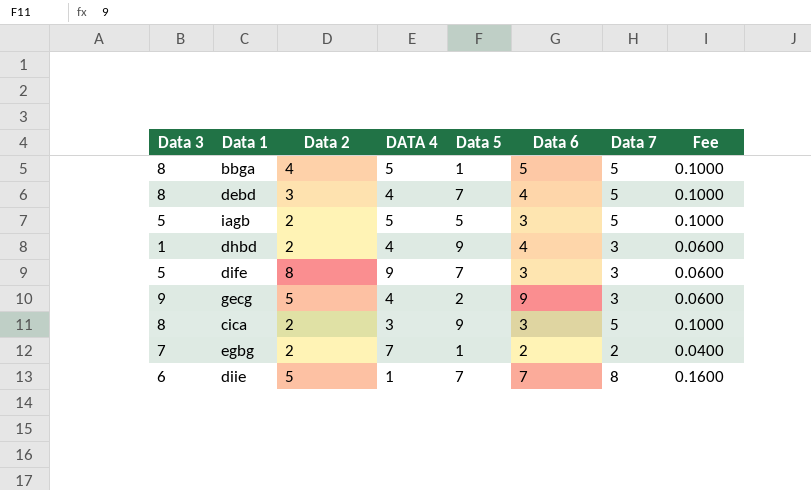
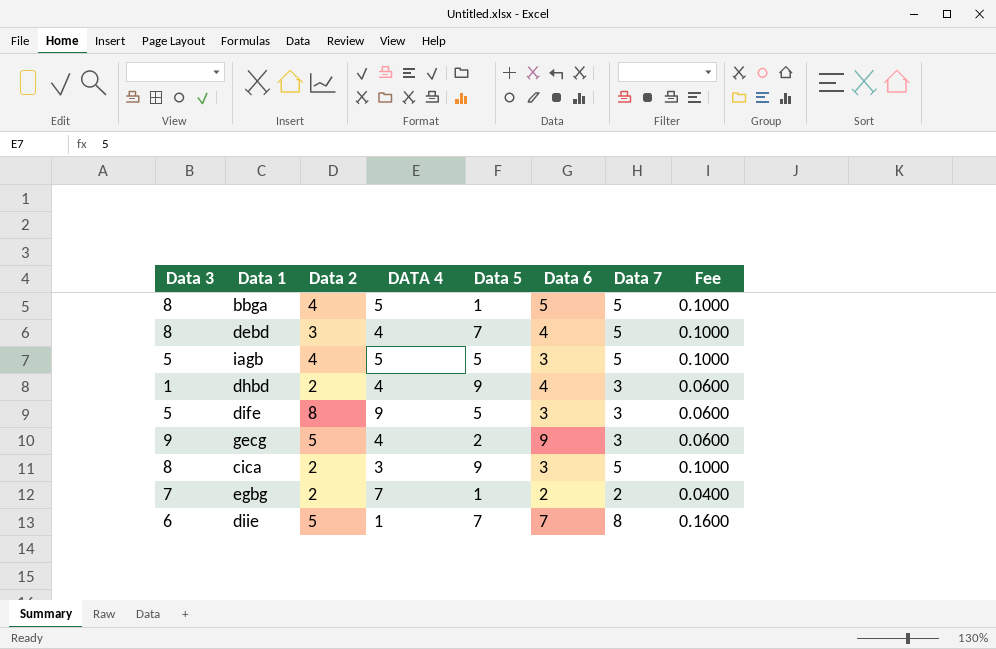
iagb | Data 2: 2 -> 4
dife | Data 5: 7 -> 5

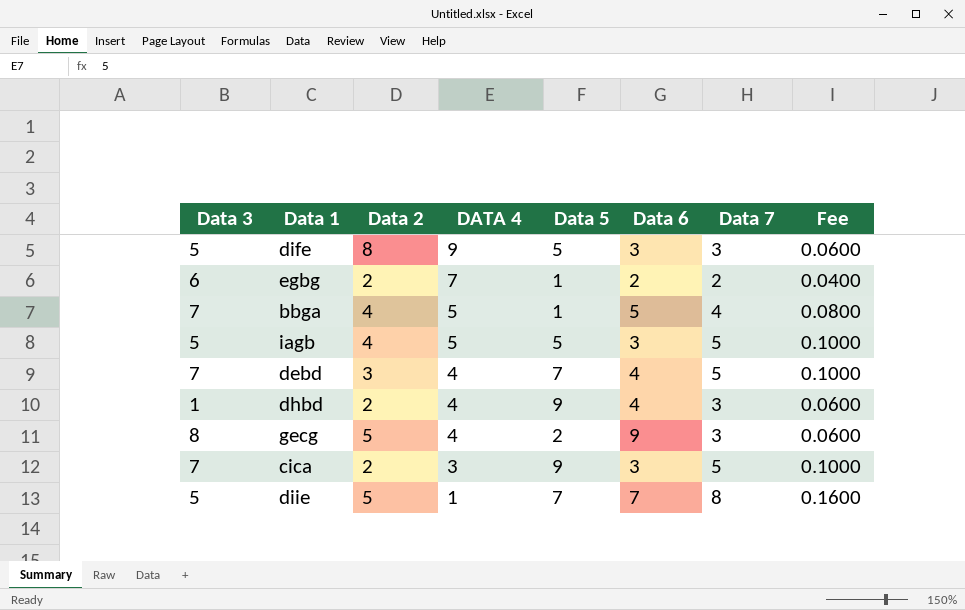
row order: none -> DATA 4 descending
egbg | Data 3: 7 -> 6
bbga | Data 3: 8 -> 7
bbga | Data 7: 5 -> 4
bbga | Fee: 0.1000 -> 0.0800
debd | Data 3: 8 -> 7
gecg | Data 3: 9 -> 8
cica | Data 3: 8 -> 7
diie | Data 3: 6 -> 5

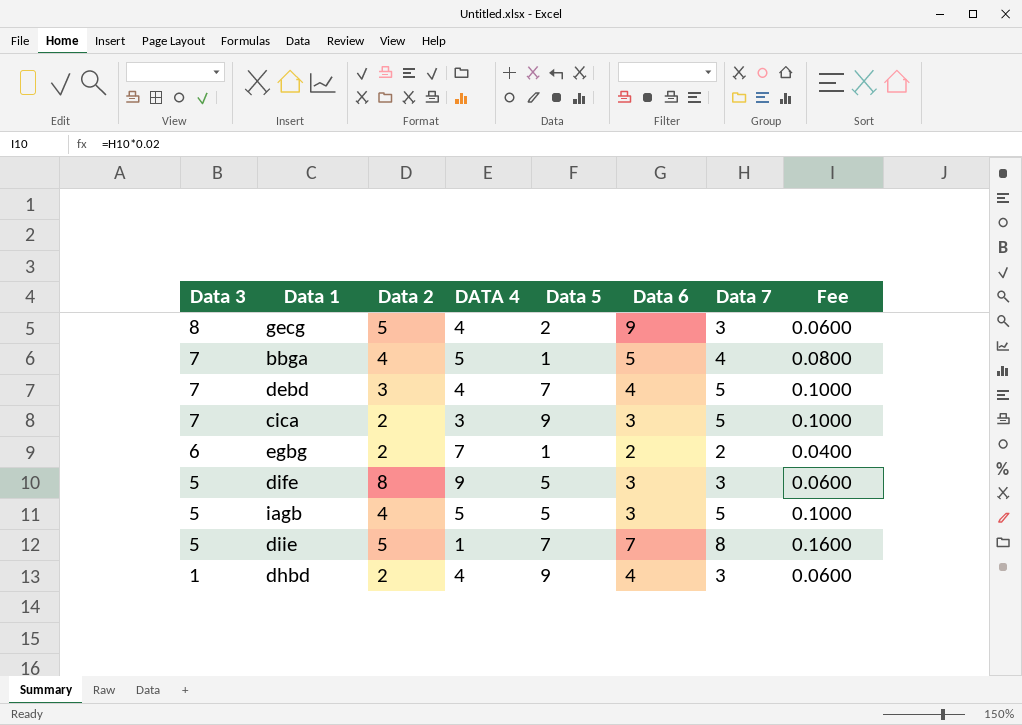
row order: DATA 4 descending -> Data 3 descending

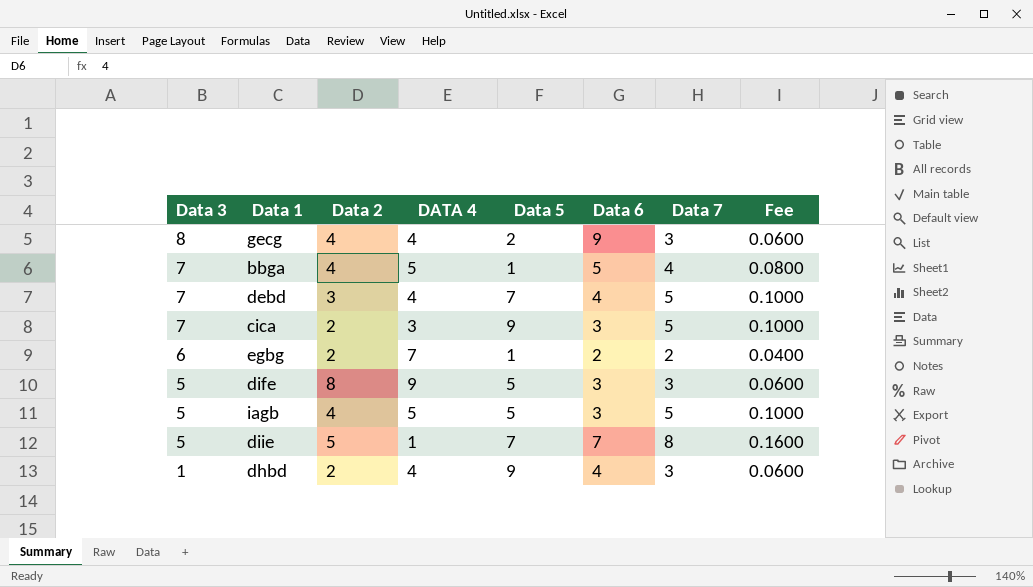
gecg | Data 2: 5 -> 4

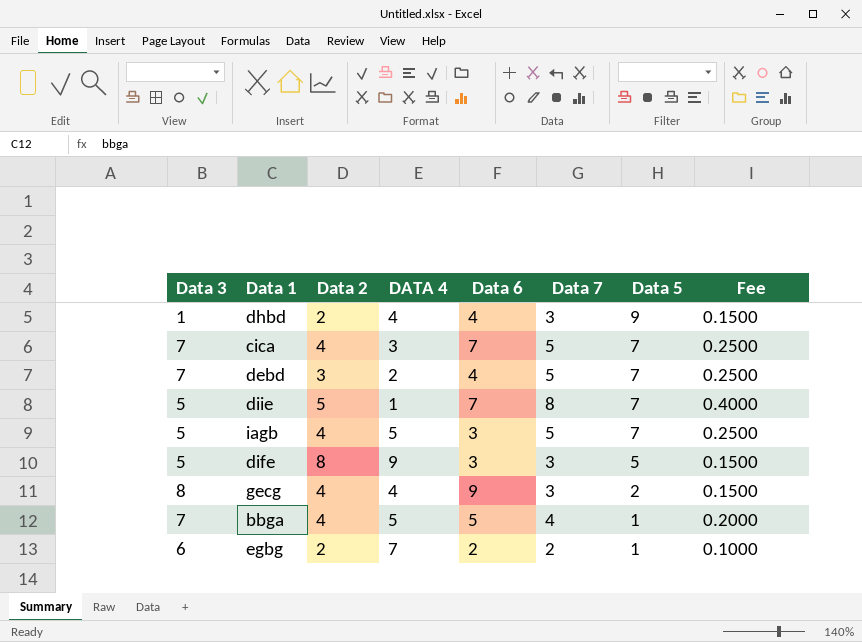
row order: Data 3 descending -> Data 5 descending
column Data 5 | position: 5 -> 7
column Fee | formula: [Data 7] * 0.02 -> [Data 7] * 0.05
cica | Data 2: 2 -> 4
cica | Data 6: 3 -> 7
cica | Data 5: 9 -> 7
debd | DATA 4: 4 -> 2
iagb | Data 5: 5 -> 7

